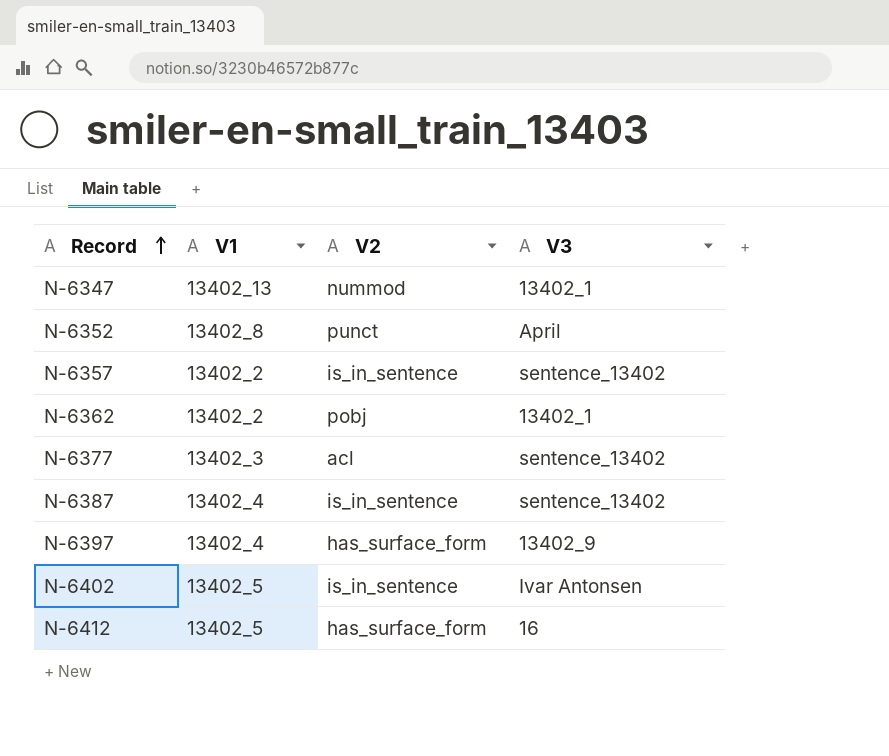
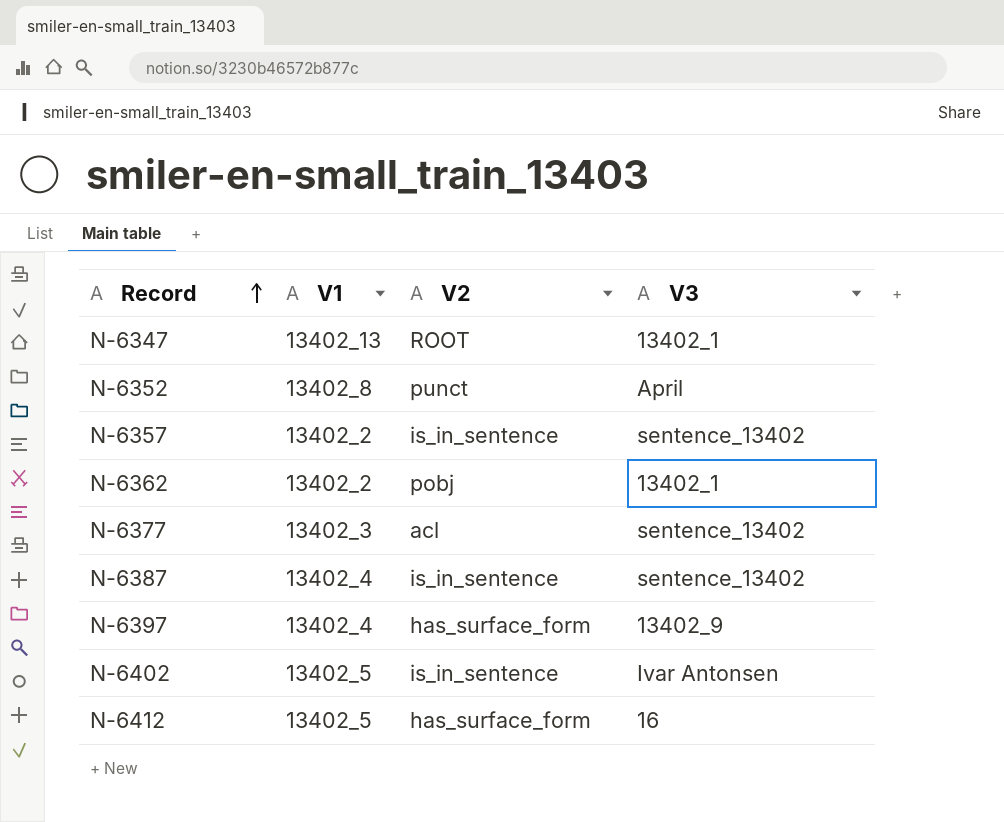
N-6347 | V2: nummod -> ROOT

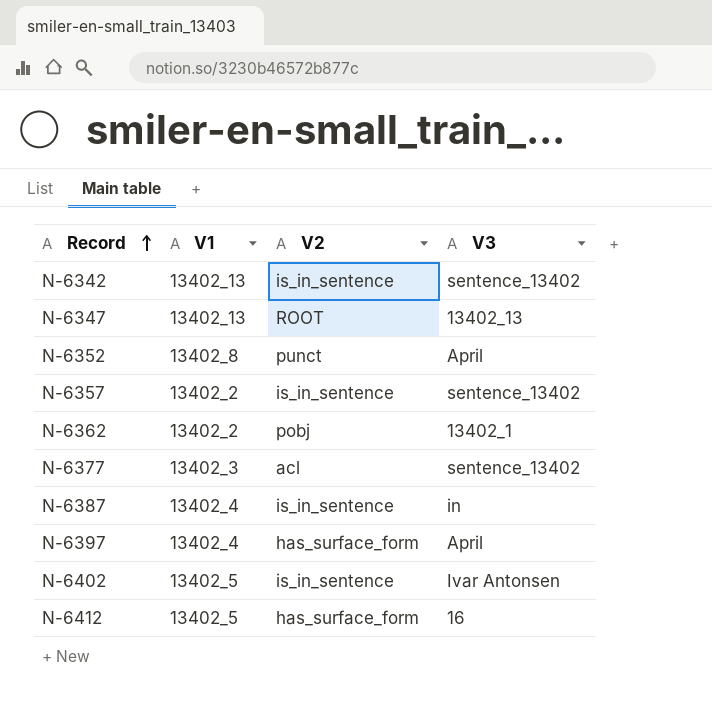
row N-6342: none -> 13402_13 | is_in_sentence | sentence_13402
N-6347 | V3: 13402_1 -> 13402_13
N-6387 | V3: sentence_13402 -> in
N-6397 | V3: 13402_9 -> April

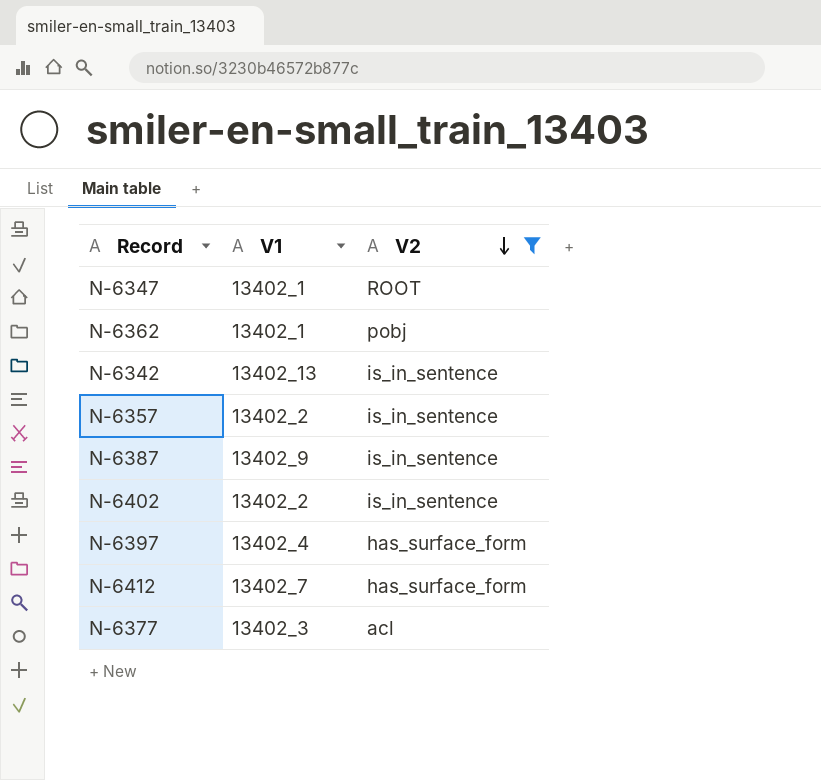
filter: none -> V2 != punct
row order: Record ascending -> V2 descending
column V3 | position: 4 -> none
N-6347 | V1: 13402_13 -> 13402_1
N-6362 | V1: 13402_2 -> 13402_1
N-6387 | V1: 13402_4 -> 13402_9
N-6402 | V1: 13402_5 -> 13402_2
N-6412 | V1: 13402_5 -> 13402_7

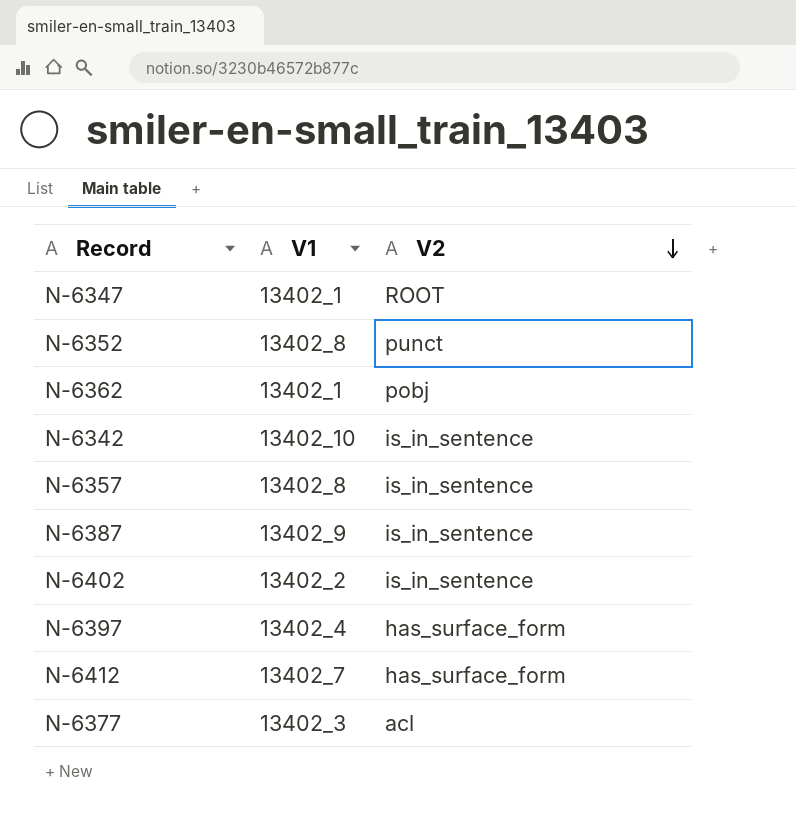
filter: V2 != punct -> none
N-6342 | V1: 13402_13 -> 13402_10
N-6357 | V1: 13402_2 -> 13402_8

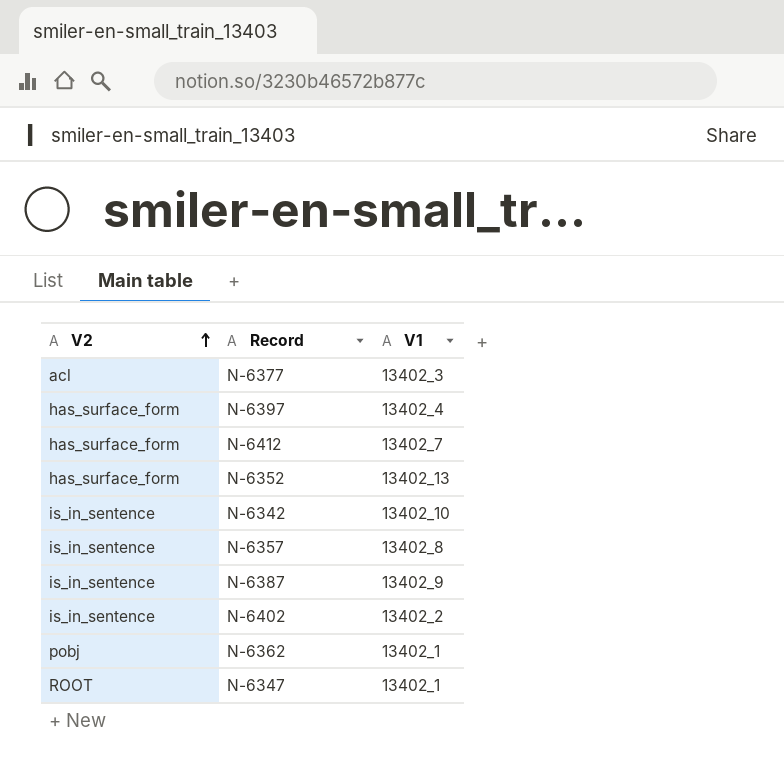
row order: V2 descending -> V2 ascending
column V2 | position: 3 -> 1
N-6352 | V2: punct -> has_surface_form
N-6352 | V1: 13402_8 -> 13402_13

